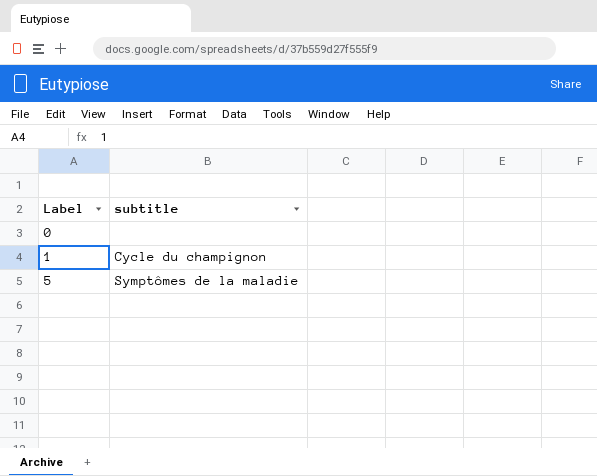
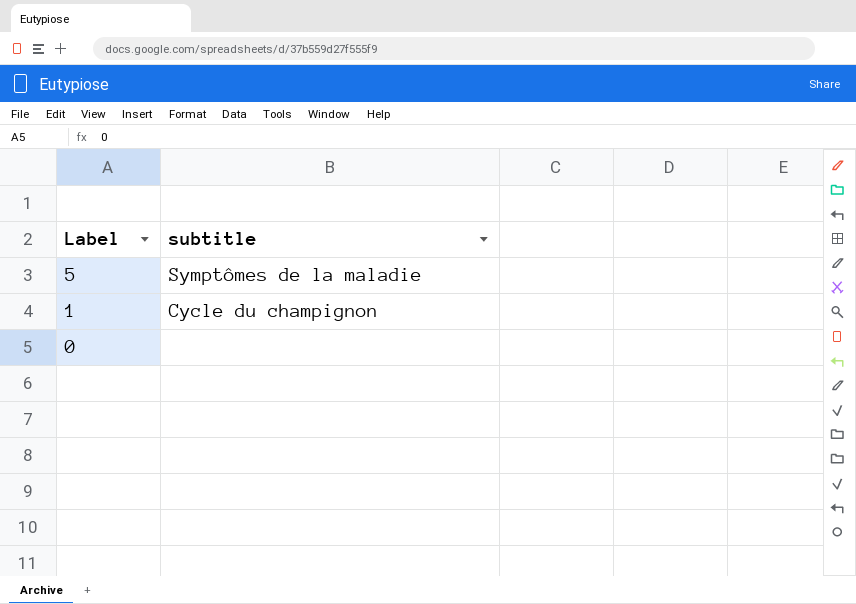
row order: Label ascending -> Label descending

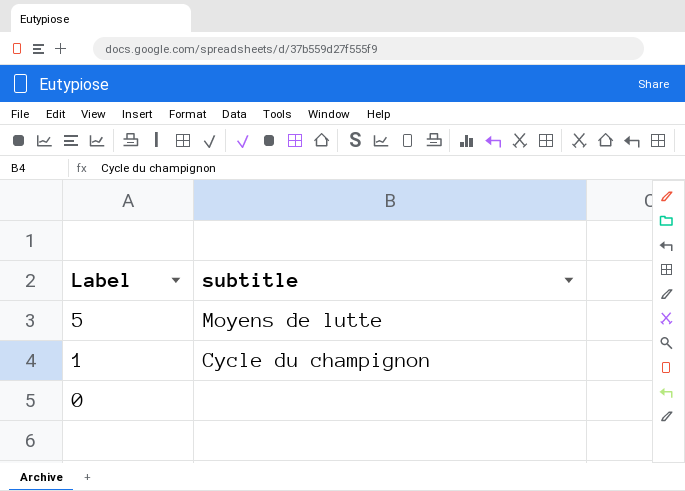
5 | subtitle: Symptômes de la maladie -> Moyens de lutte

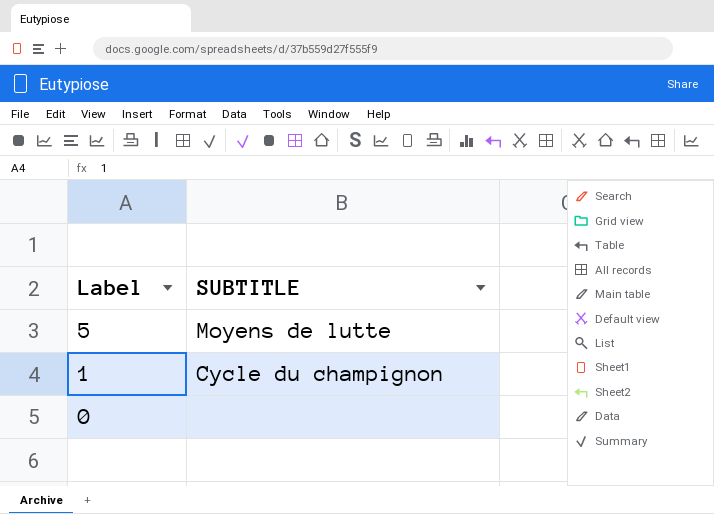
column name: subtitle -> SUBTITLE

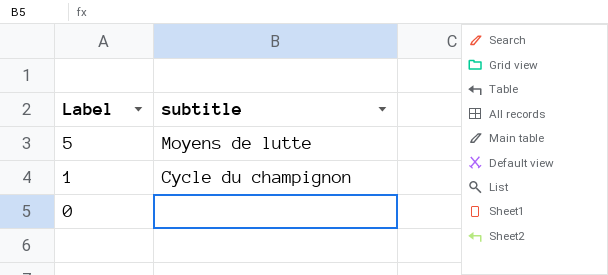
column name: SUBTITLE -> subtitle

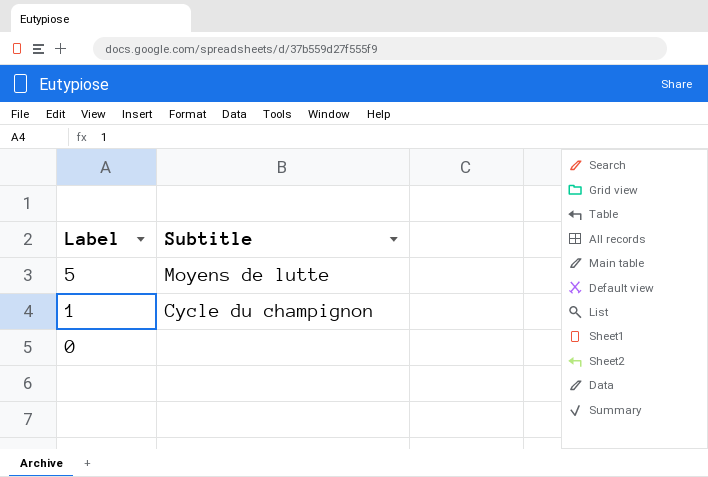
column name: subtitle -> Subtitle

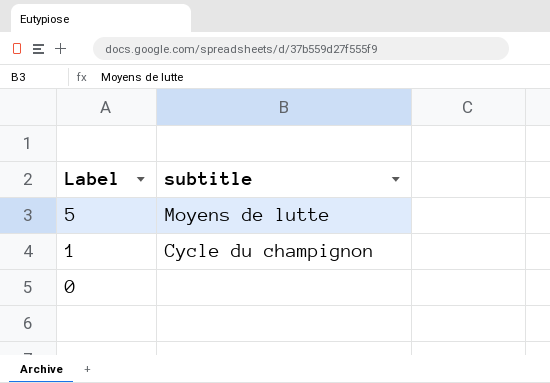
column name: Subtitle -> subtitle

